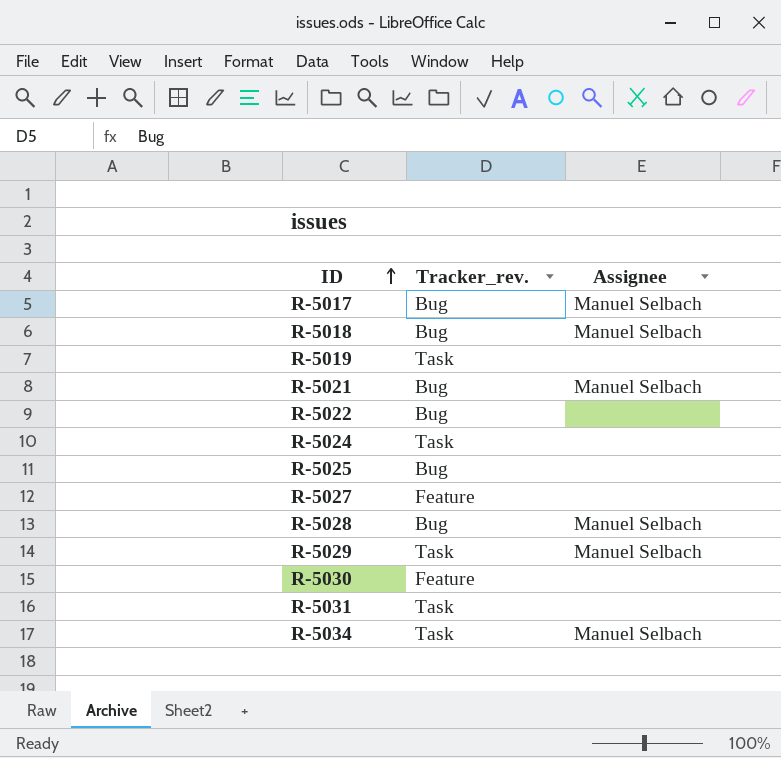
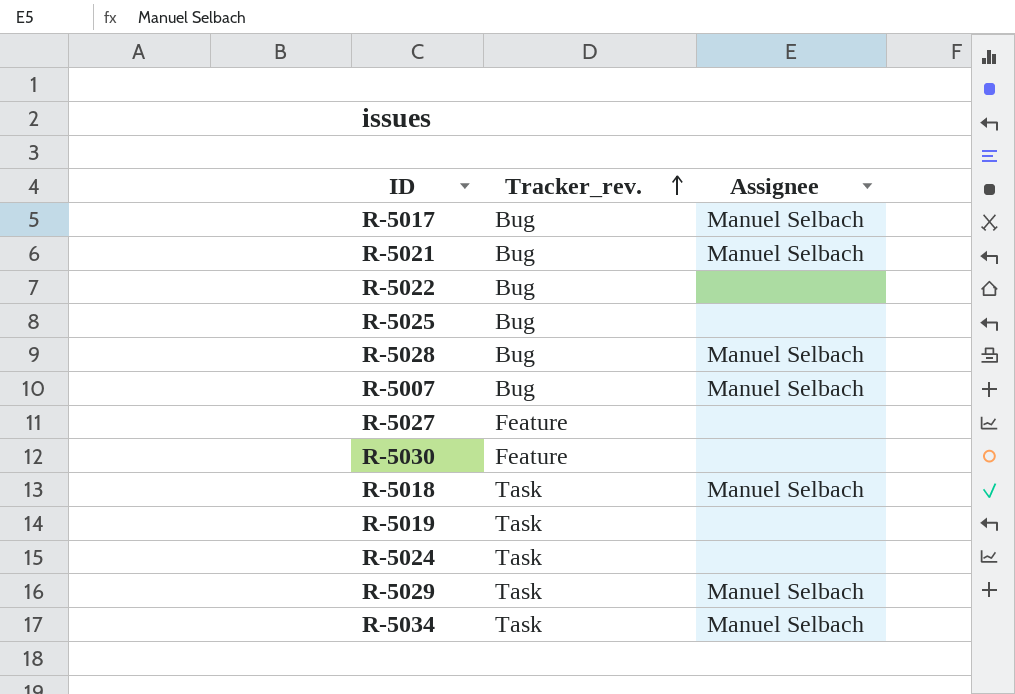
row order: ID ascending -> Tracker_rev. ascending
row R-5031: Task | none -> none
row R-5007: none -> Bug | Manuel Selbach
R-5018 | Tracker_rev.: Bug -> Task

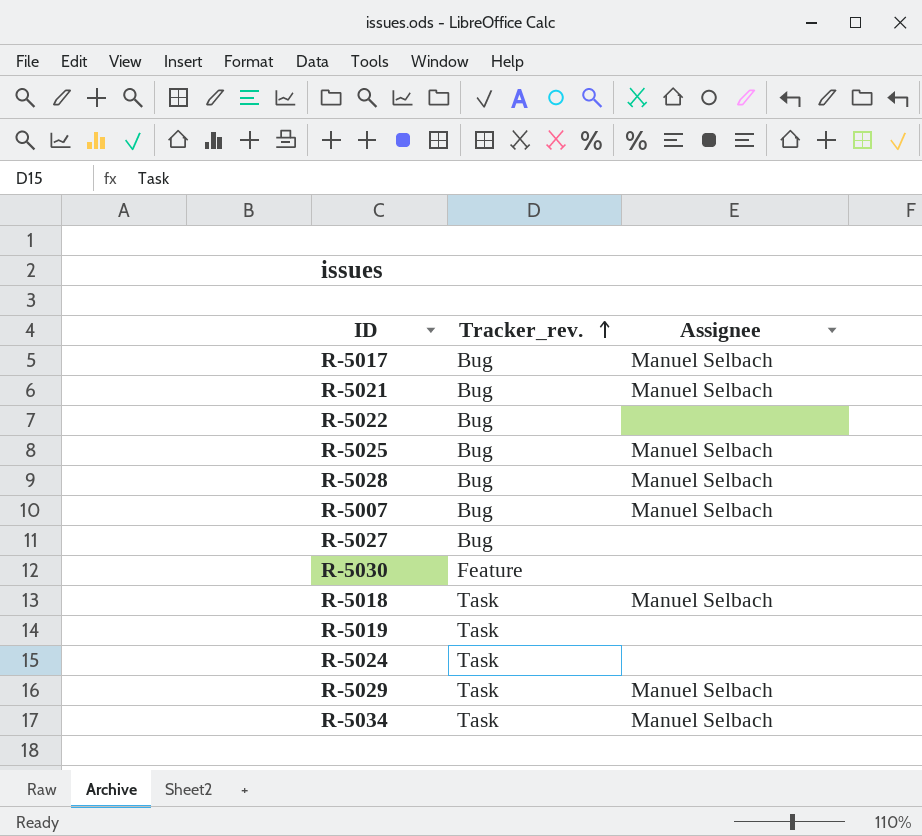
R-5025 | Assignee: none -> Manuel Selbach
R-5027 | Tracker_rev.: Feature -> Bug

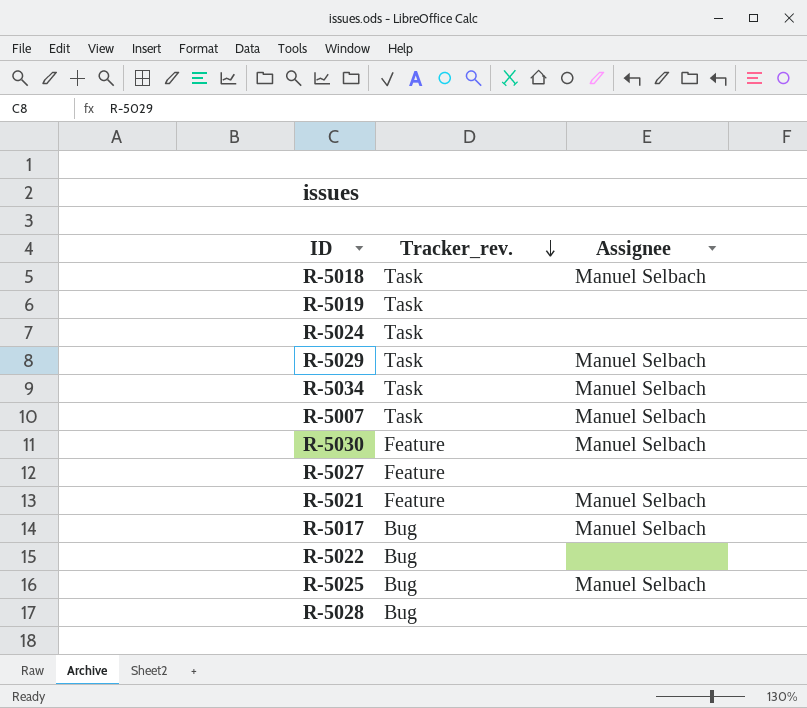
row order: Tracker_rev. ascending -> Tracker_rev. descending
R-5007 | Tracker_rev.: Bug -> Task
R-5030 | Assignee: none -> Manuel Selbach
R-5027 | Tracker_rev.: Bug -> Feature
R-5021 | Tracker_rev.: Bug -> Feature
R-5028 | Assignee: Manuel Selbach -> none

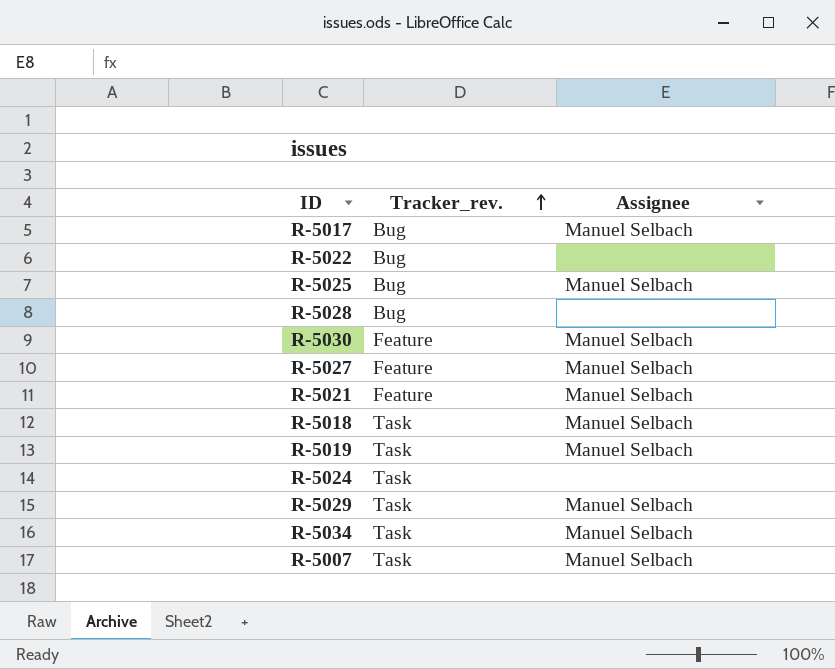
row order: Tracker_rev. descending -> Tracker_rev. ascending
R-5027 | Assignee: none -> Manuel Selbach
R-5019 | Assignee: none -> Manuel Selbach

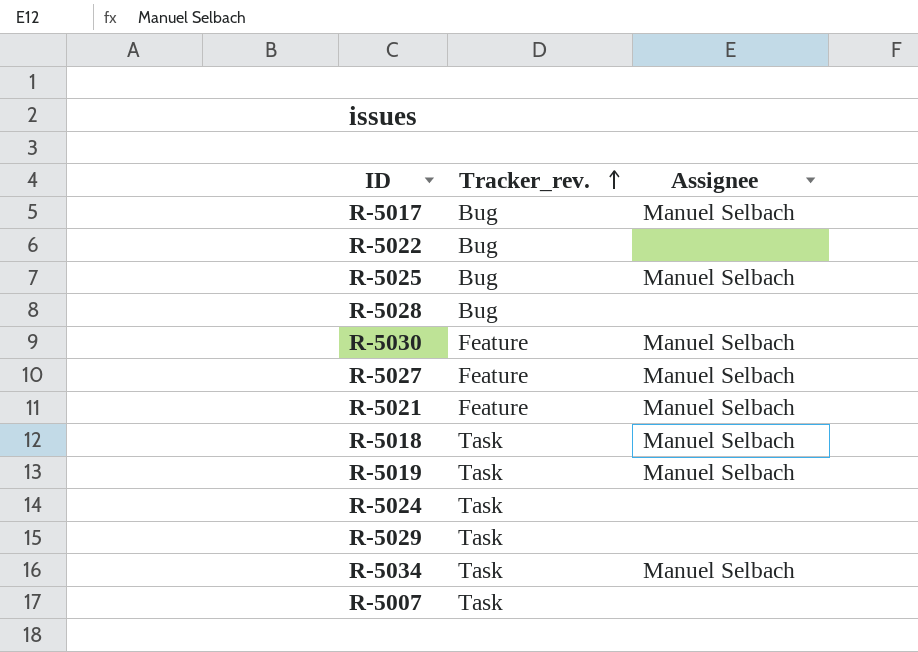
R-5029 | Assignee: Manuel Selbach -> none
R-5007 | Assignee: Manuel Selbach -> none

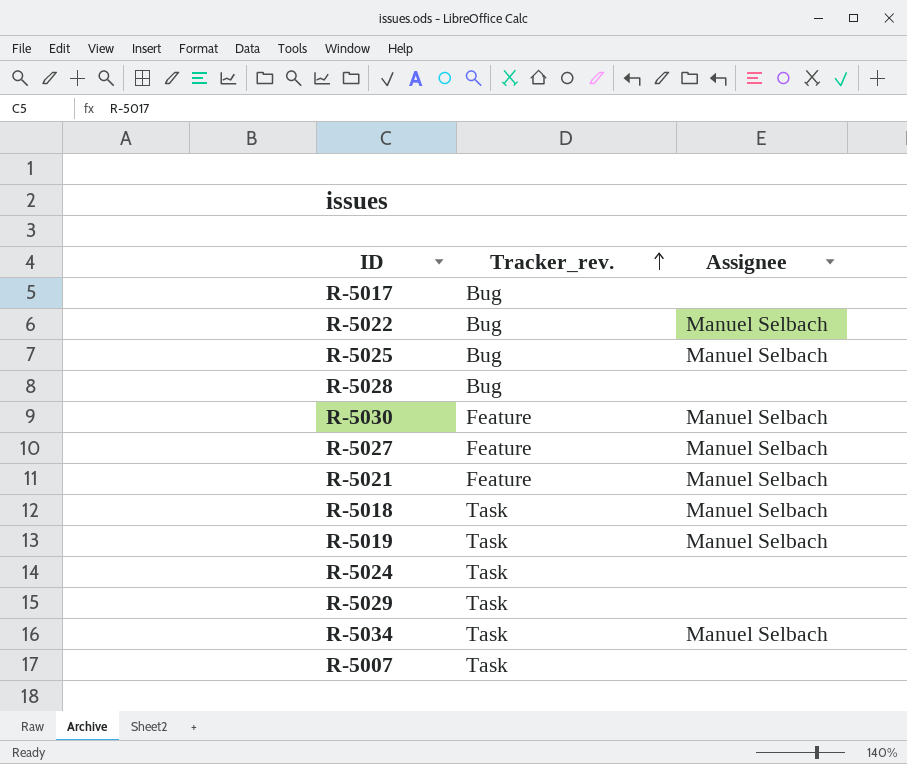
R-5017 | Assignee: Manuel Selbach -> none
R-5022 | Assignee: none -> Manuel Selbach

